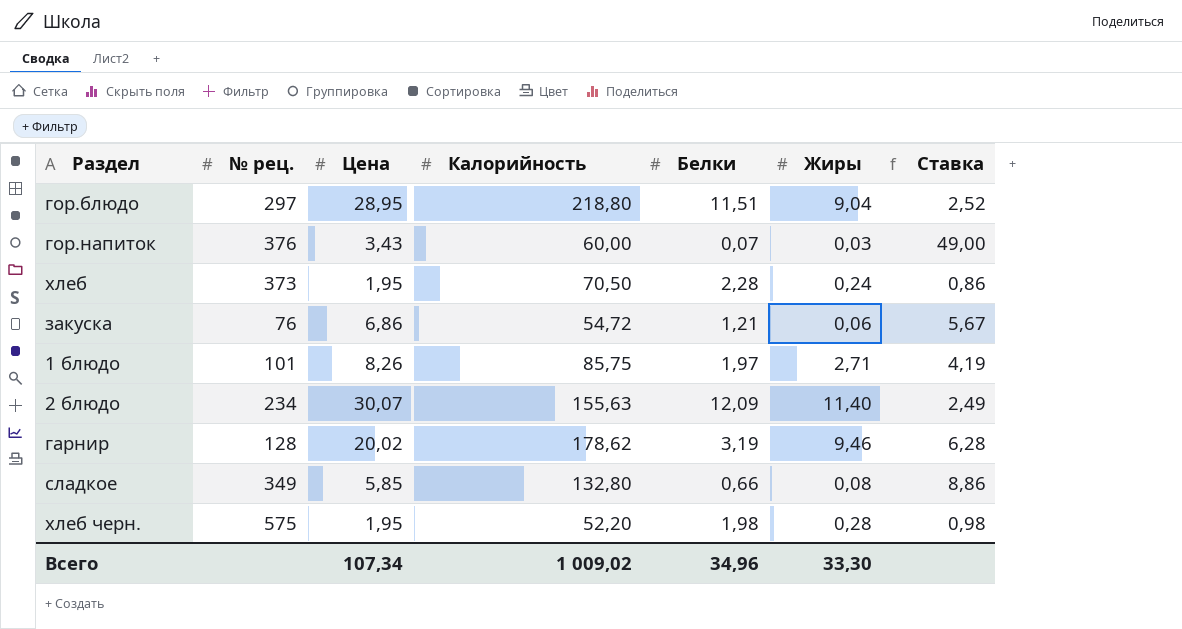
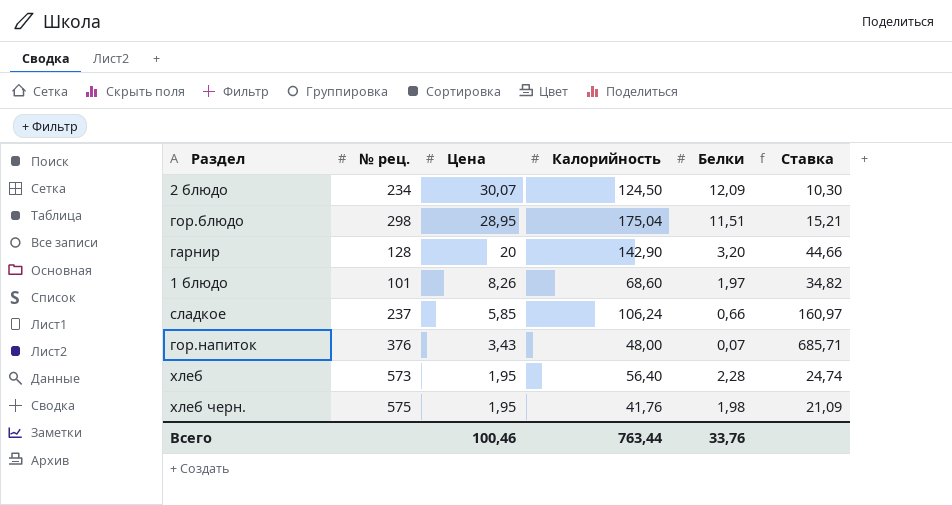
row order: none -> Цена descending
column Жиры | position: 6 -> none
column Ставка | formula: [Цена] / [Белки] -> [Калорийность] / [Белки]
row закуска: 76 | 6,86 | 54,72 | 1,21 | 0,06 | 5,67 -> none
2 блюдо | Калорийность: 155,63 -> 124,50
гор.блюдо | № рец.: 297 -> 298
гор.блюдо | Калорийность: 218,80 -> 175,04
гарнир | Цена: 20,02 -> 20
гарнир | Калорийность: 178,62 -> 142,90
гарнир | Белки: 3,19 -> 3,20
1 блюдо | Калорийность: 85,75 -> 68,60
сладкое | № рец.: 349 -> 237
сладкое | Калорийность: 132,80 -> 106,24
гор.напиток | Калорийность: 60,00 -> 48,00
хлеб | № рец.: 373 -> 573
хлеб | Калорийность: 70,50 -> 56,40
хлеб черн. | Калорийность: 52,20 -> 41,76
Всего | Цена: 107,34 -> 100,46
Всего | Калорийность: 1 009,02 -> 763,44
Всего | Белки: 34,96 -> 33,76

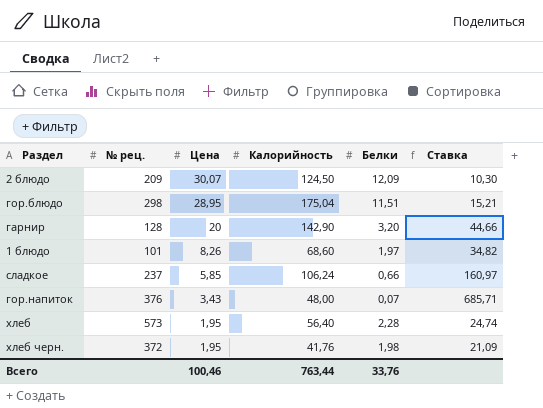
2 блюдо | № рец.: 234 -> 209
хлеб черн. | № рец.: 575 -> 372

